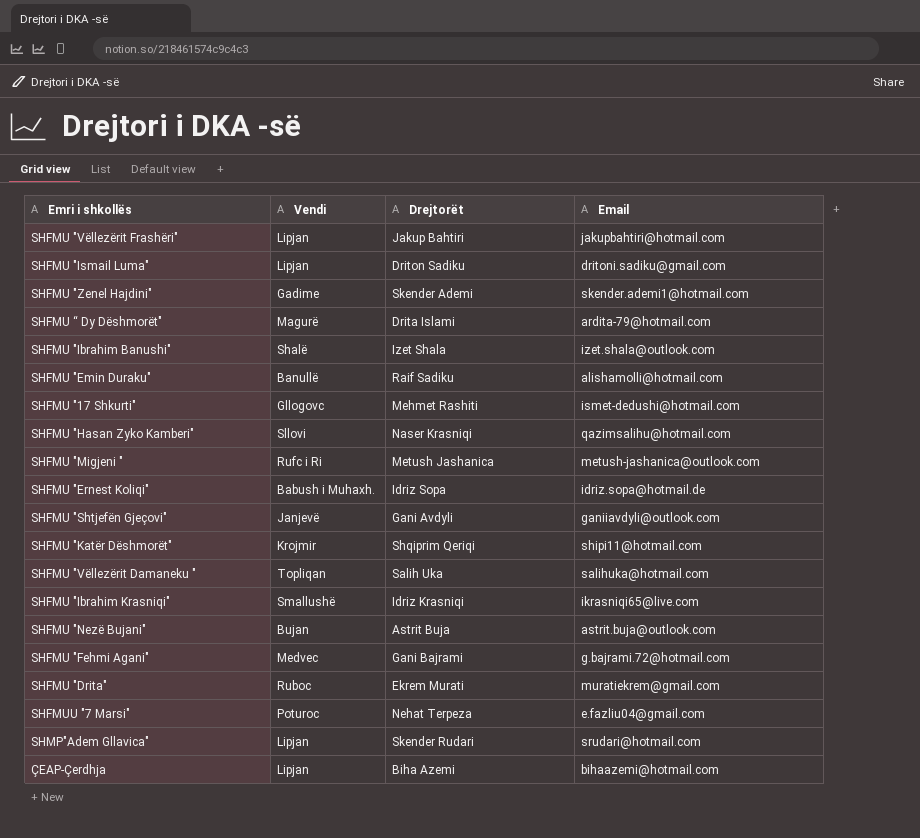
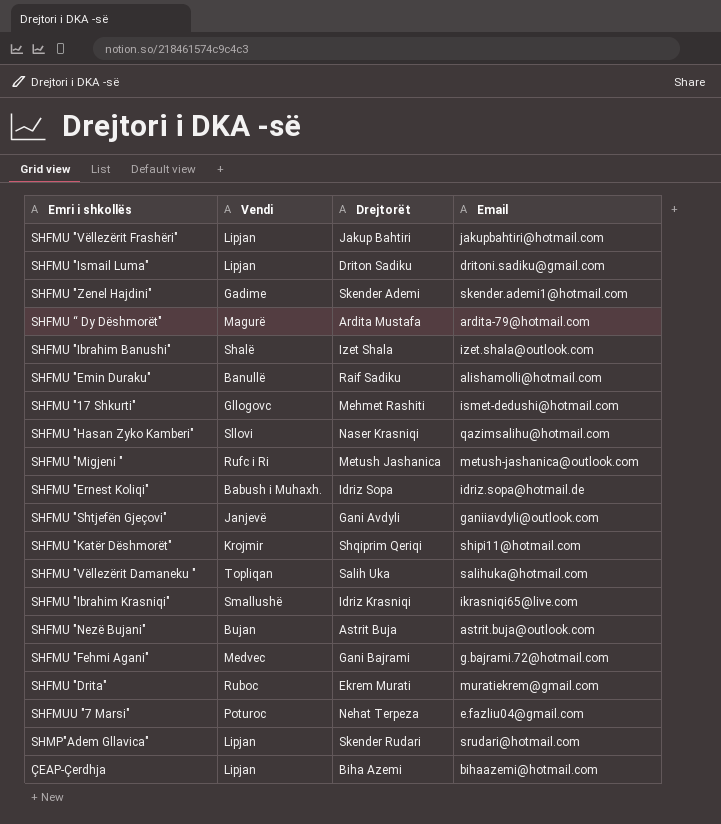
SHFMU “ Dy Dëshmorët" | Drejtorët: Drita Islami -> Ardita Mustafa

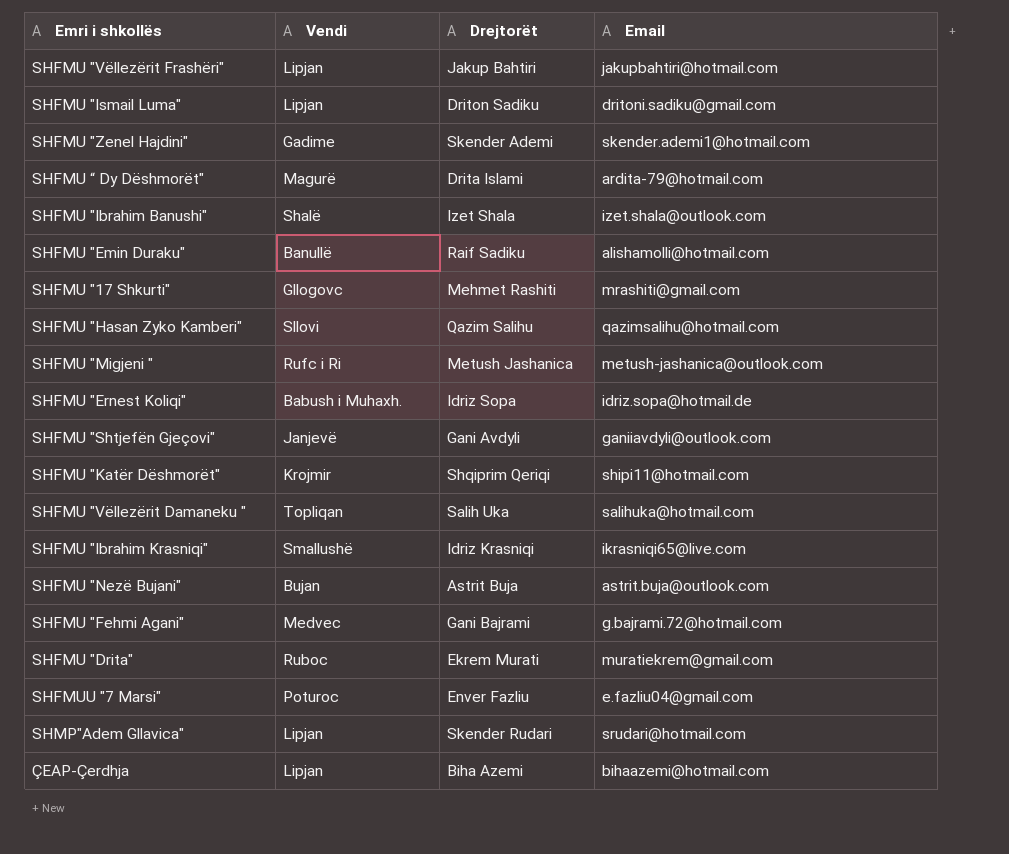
SHFMU “ Dy Dëshmorët" | Drejtorët: Ardita Mustafa -> Drita Islami
SHFMU "17 Shkurti" | Email: ismet-dedushi@hotmail.com -> mrashiti@gmail.com
SHFMU "Hasan Zyko Kamberi" | Drejtorët: Naser Krasniqi -> Qazim Salihu
SHFMUU "7 Marsi" | Drejtorët: Nehat Terpeza -> Enver Fazliu

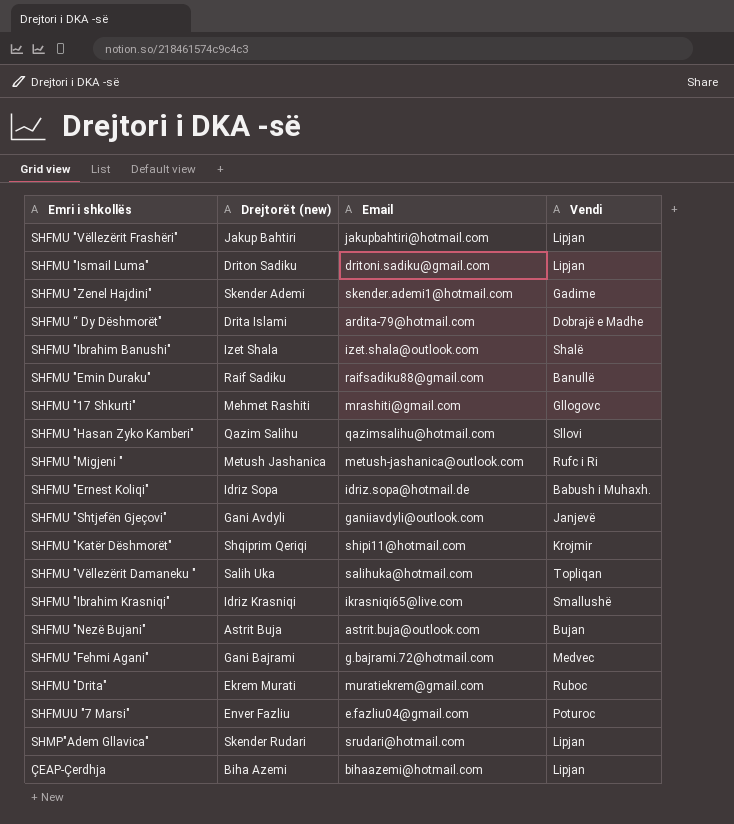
column name: Drejtorët -> Drejtorët (new)
column Vendi | position: 2 -> 4
SHFMU “ Dy Dëshmorët" | Vendi: Magurë -> Dobrajë e Madhe
SHFMU "Emin Duraku" | Email: alishamolli@hotmail.com -> raifsadiku88@gmail.com

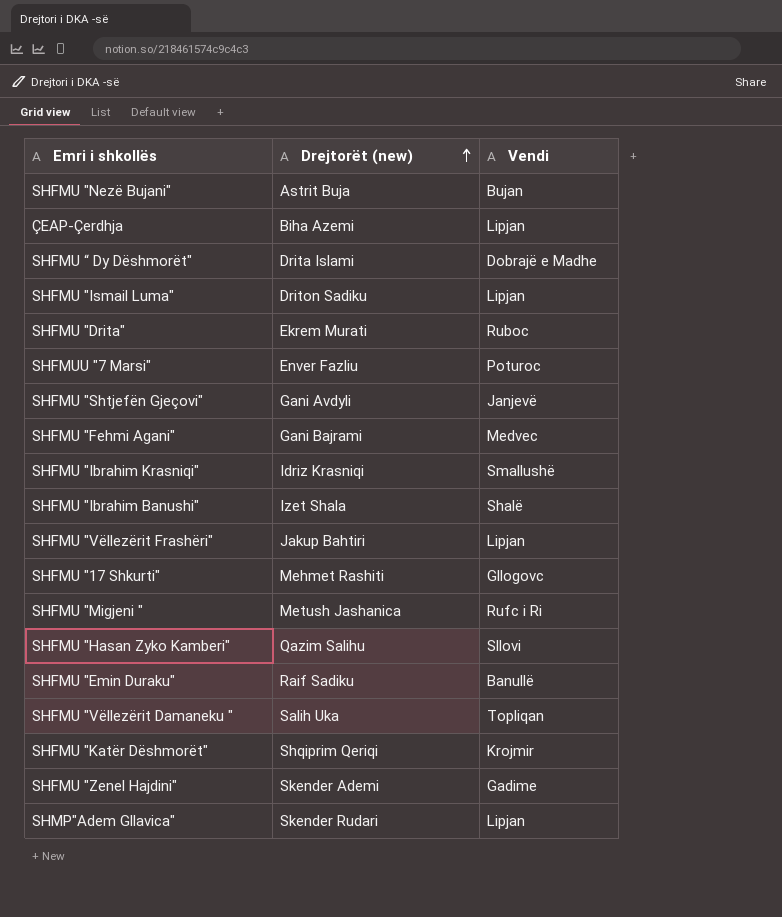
row order: none -> Drejtorët (new) ascending
column Email | position: 3 -> none
row SHFMU "Ernest Koliqi": Idriz Sopa | idriz.sopa@hotmail.de | Babush i Muhaxh. -> none

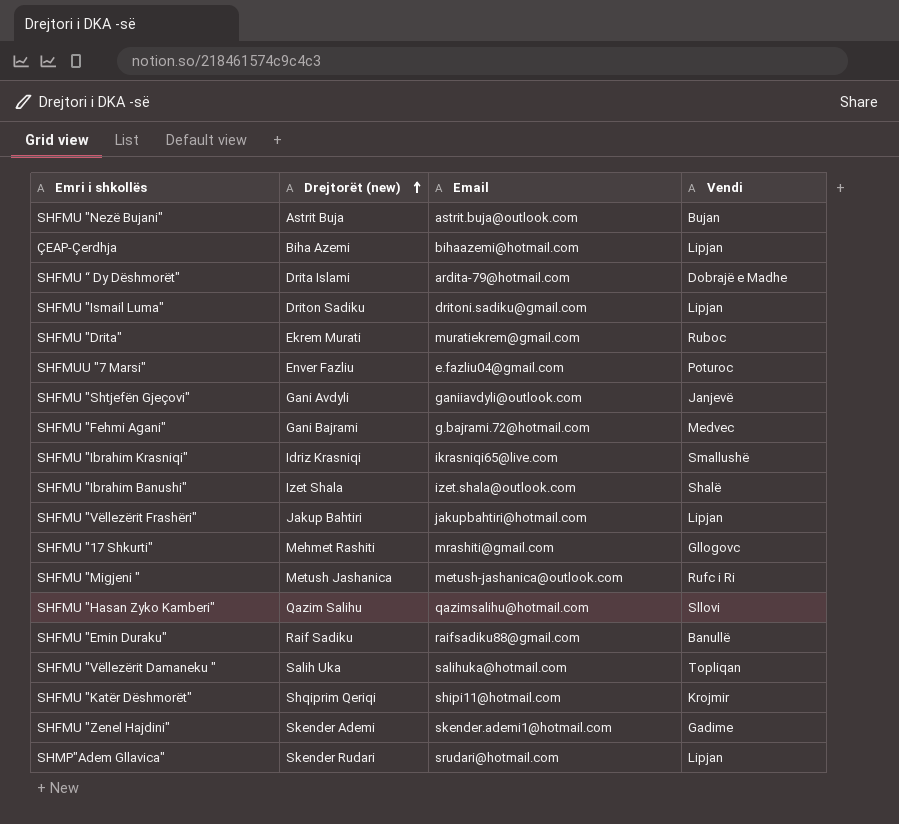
column Email | position: none -> 3

